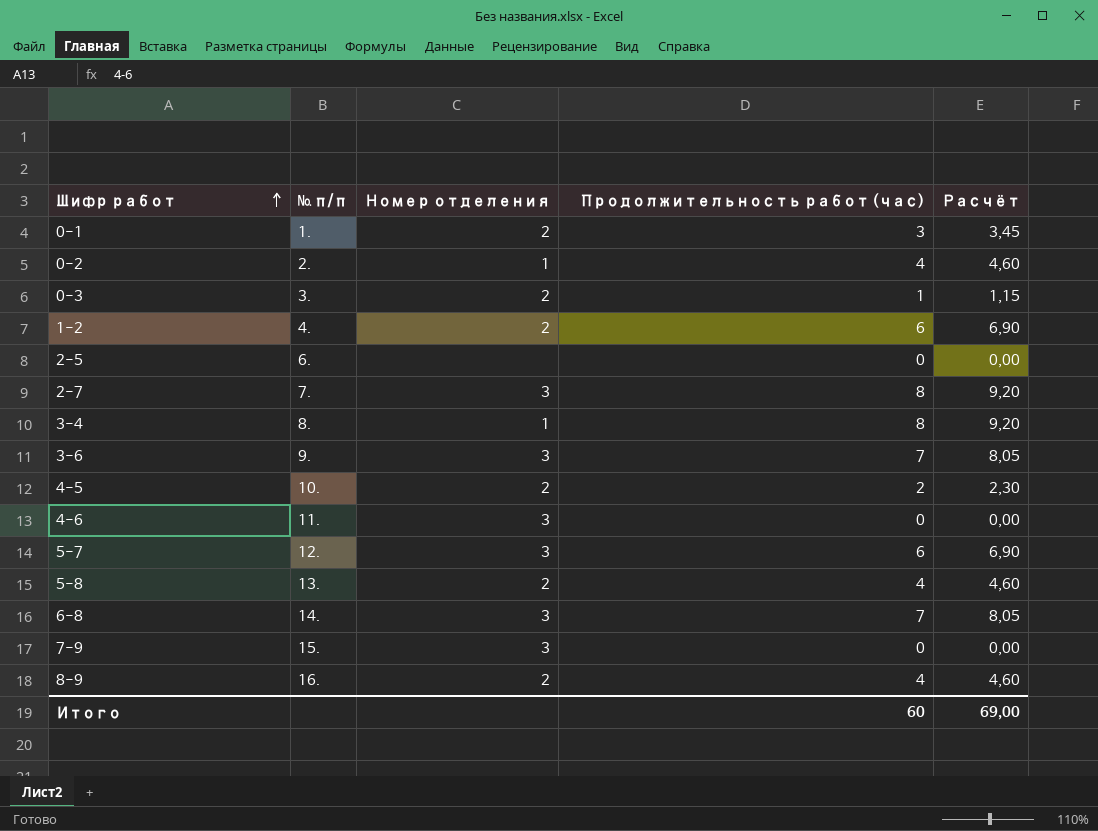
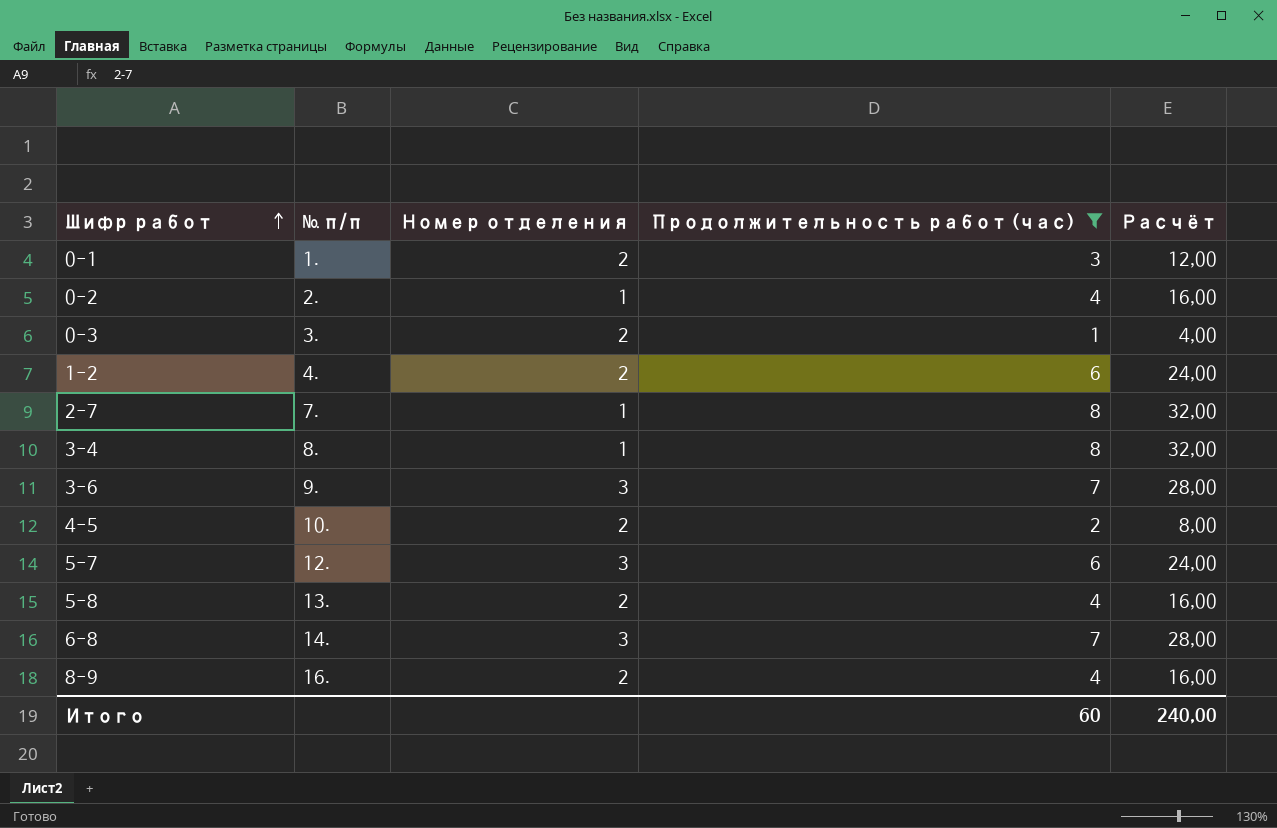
filter: none -> Продолжительность работ (час) != 0
column Расчёт | formula: [Продолжительность работ (час)] * 1,15 -> [Продолжительность работ (час)] * 4
2-7 | Номер отделения: 3 -> 1
Итого | Расчёт: 69,00 -> 240,00

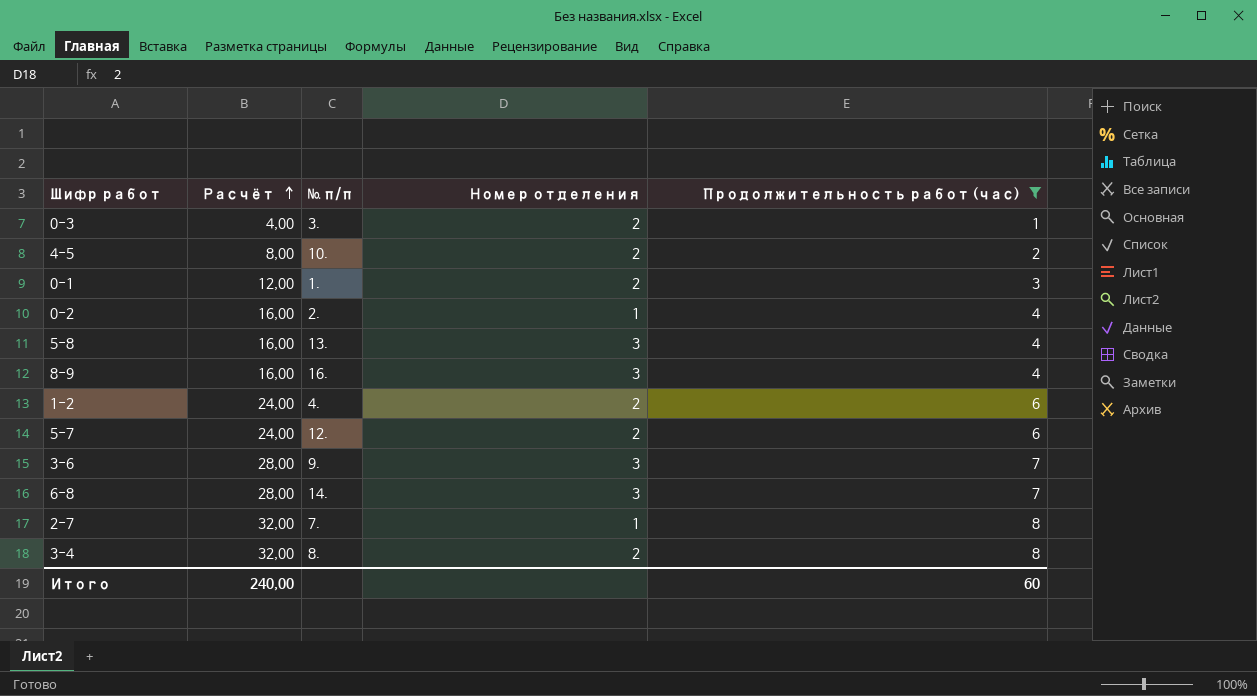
row order: Шифр работ ascending -> Расчёт ascending
column Расчёт | position: 5 -> 2
5-8 | Номер отделения: 2 -> 3
8-9 | Номер отделения: 2 -> 3
5-7 | Номер отделения: 3 -> 2
3-4 | Номер отделения: 1 -> 2

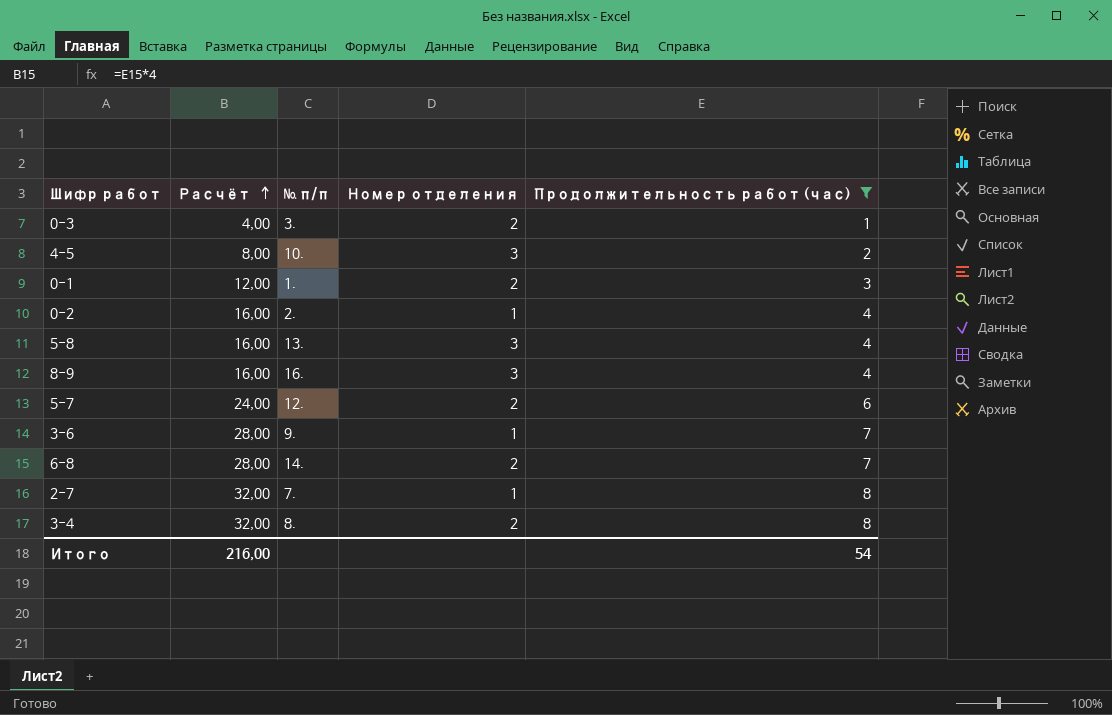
row 1-2: 24,00 | 4. | 2 | 6 -> none
4-5 | Номер отделения: 2 -> 3
3-6 | Номер отделения: 3 -> 1
6-8 | Номер отделения: 3 -> 2
Итого | Расчёт: 240,00 -> 216,00
Итого | Продолжительность работ (час): 60 -> 54

